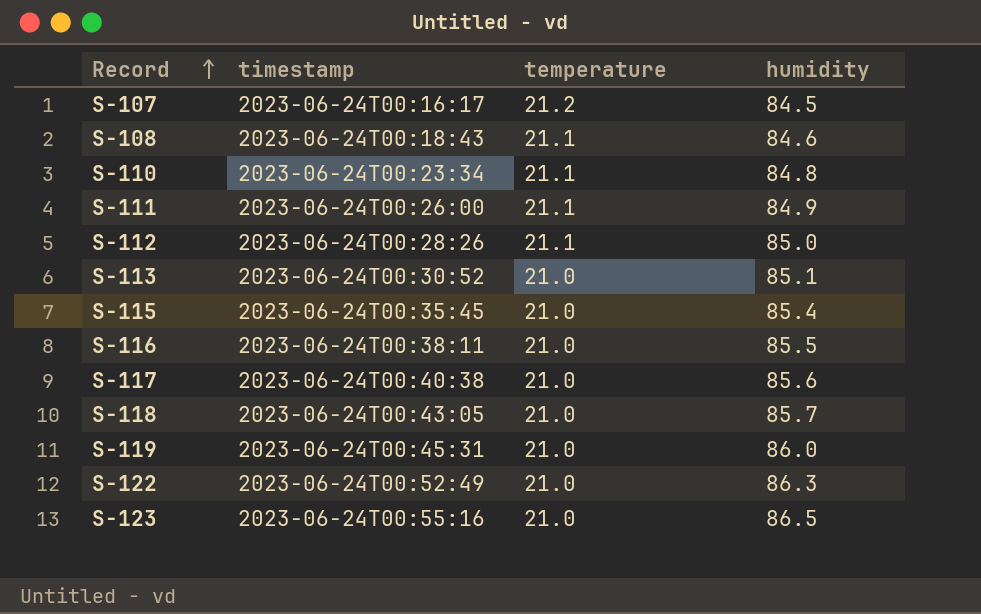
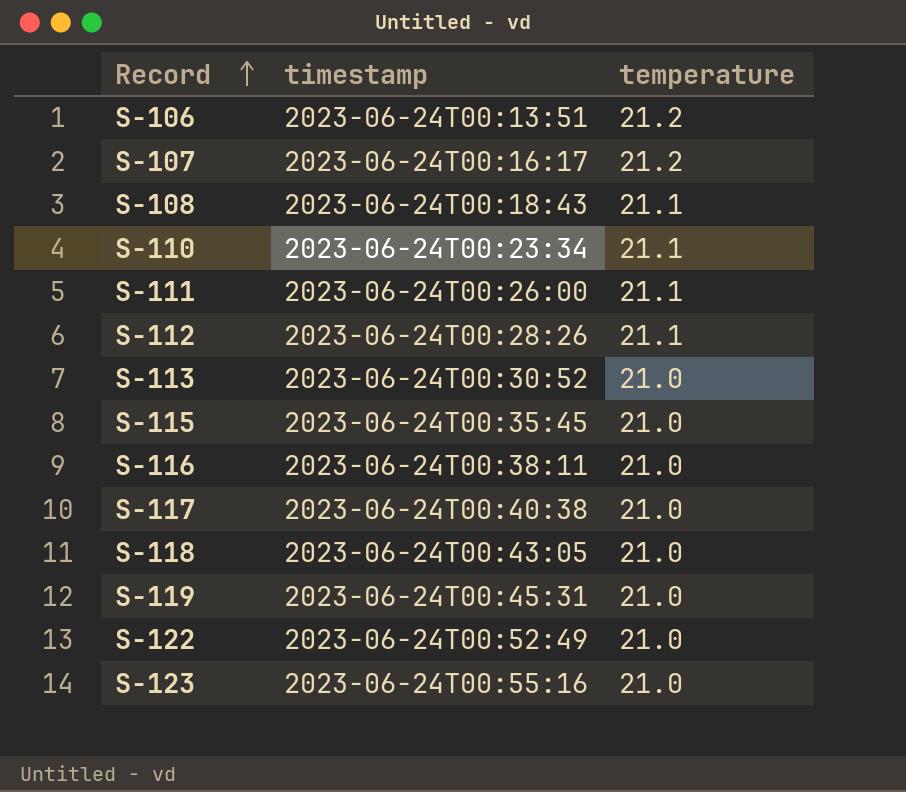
column humidity | position: 4 -> none
row S-106: none -> 2023-06-24T00:13:51 | 21.2

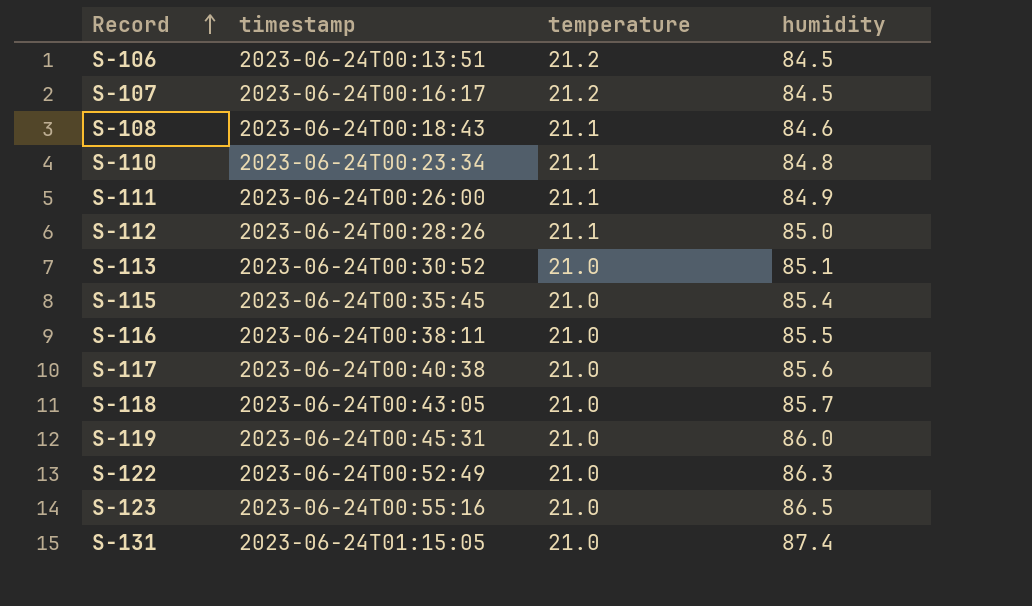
column humidity | position: none -> 4
row S-131: none -> 2023-06-24T01:15:05 | 21.0 | 87.4

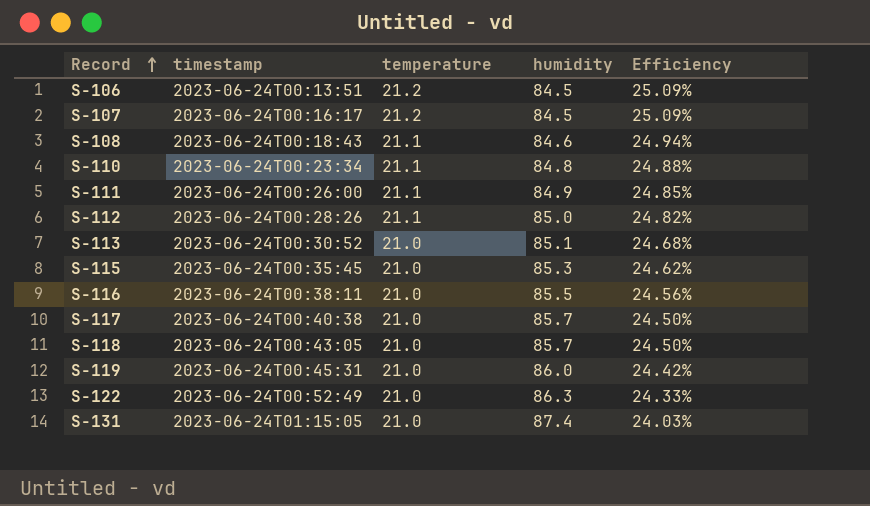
column Efficiency | formula: none -> [temperature] / [humidity]
row S-123: 2023-06-24T00:55:16 | 21.0 | 86.5 -> none
S-115 | humidity: 85.4 -> 85.3
S-117 | humidity: 85.6 -> 85.7

